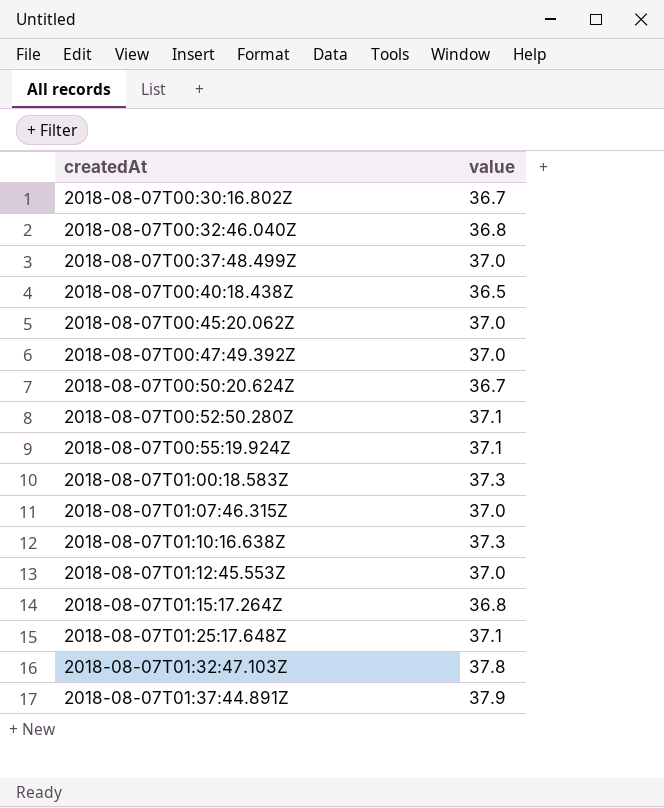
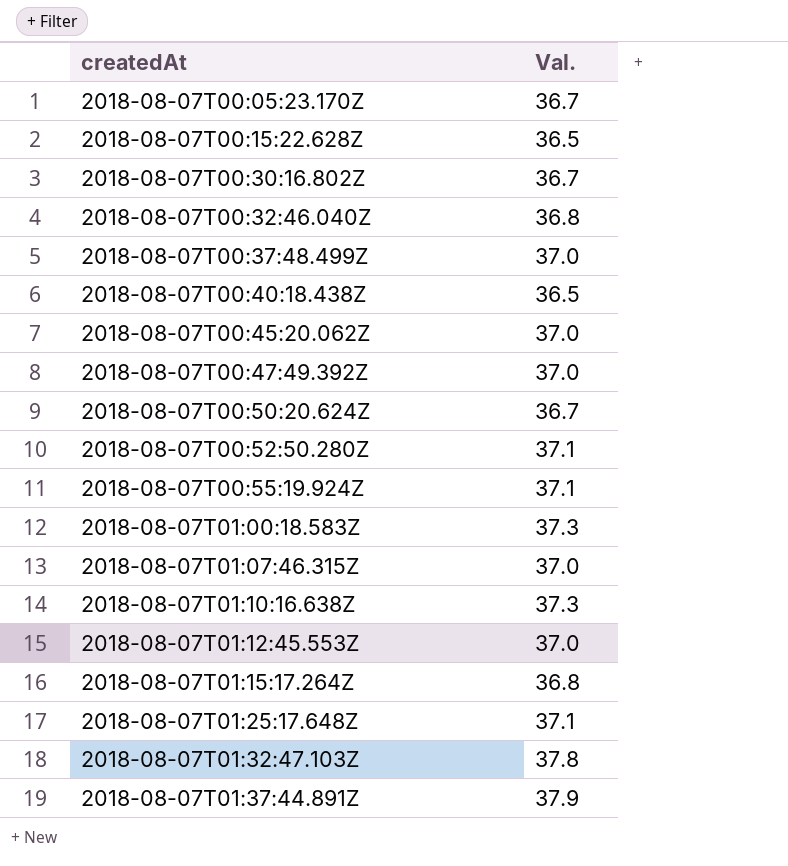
column name: value -> Val.
row 2018-08-07T00:05:23.170Z: none -> 36.7
row 2018-08-07T00:15:22.628Z: none -> 36.5

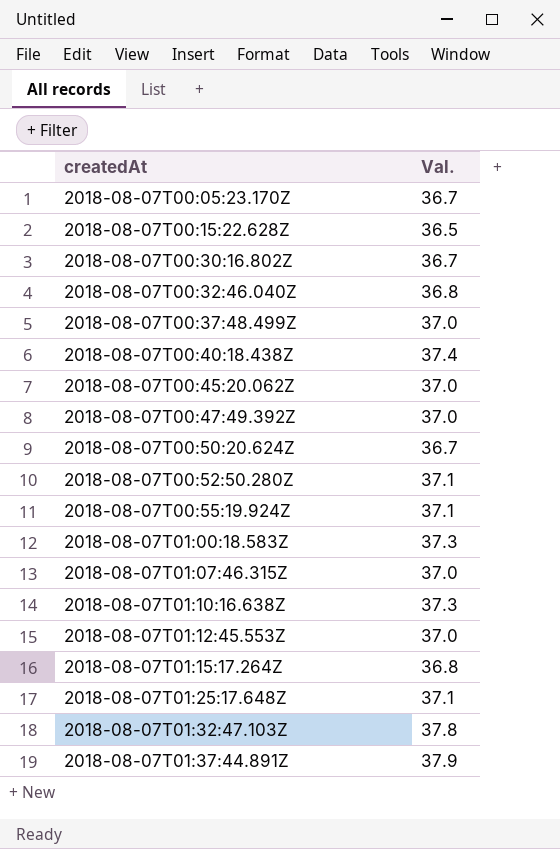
2018-08-07T00:40:18.438Z | Val.: 36.5 -> 37.4

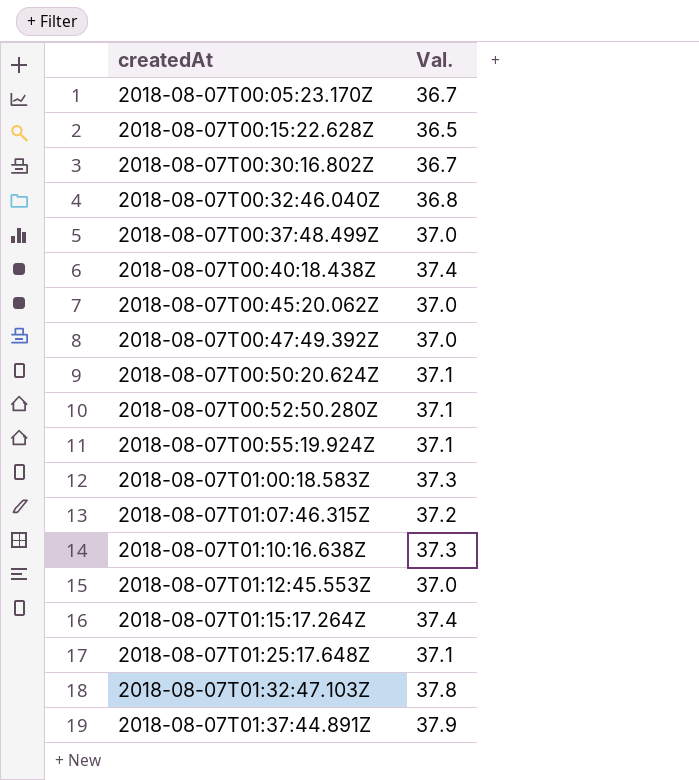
2018-08-07T00:50:20.624Z | Val.: 36.7 -> 37.1
2018-08-07T01:07:46.315Z | Val.: 37.0 -> 37.2
2018-08-07T01:15:17.264Z | Val.: 36.8 -> 37.4

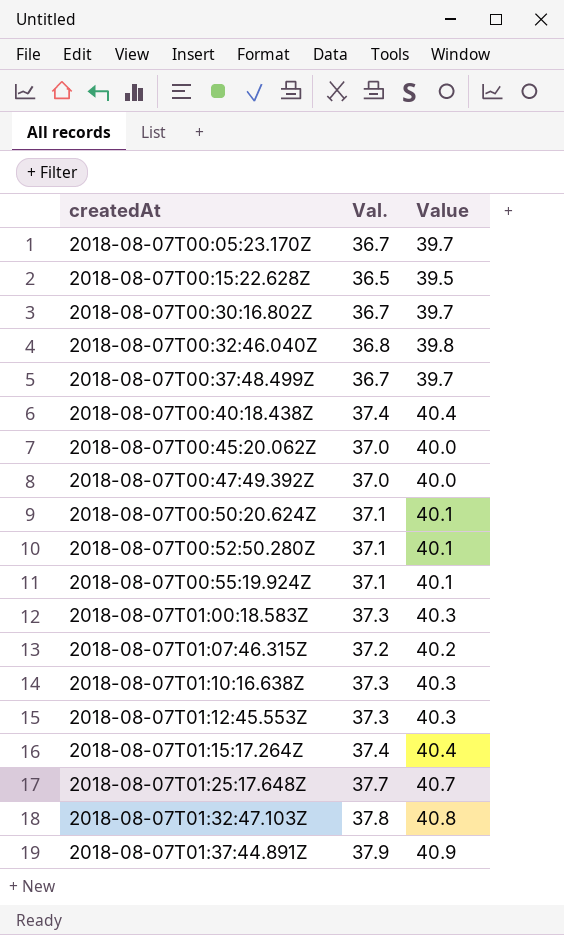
column Value | formula: none -> [Val.] + 3
2018-08-07T00:37:48.499Z | Val.: 37.0 -> 36.7
2018-08-07T01:12:45.553Z | Val.: 37.0 -> 37.3
2018-08-07T01:25:17.648Z | Val.: 37.1 -> 37.7

